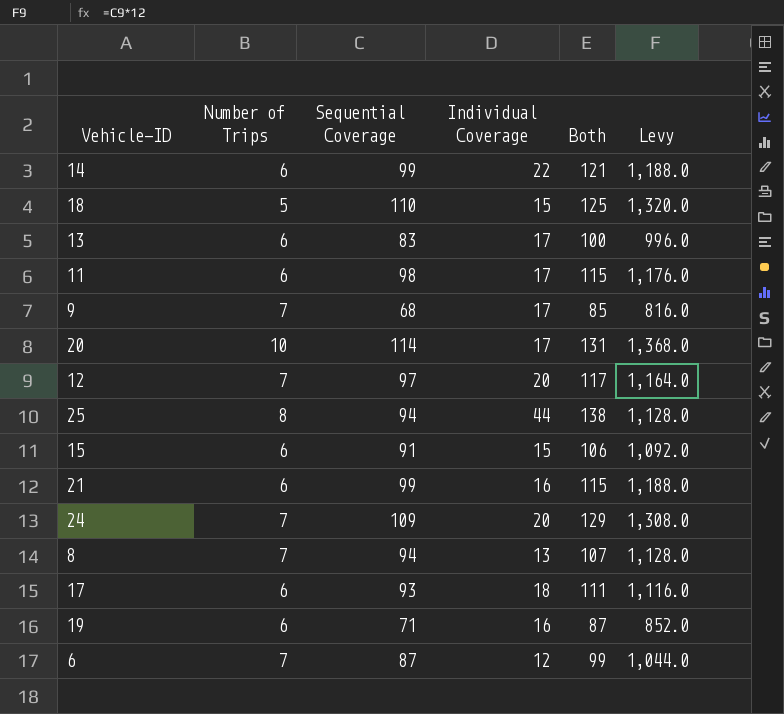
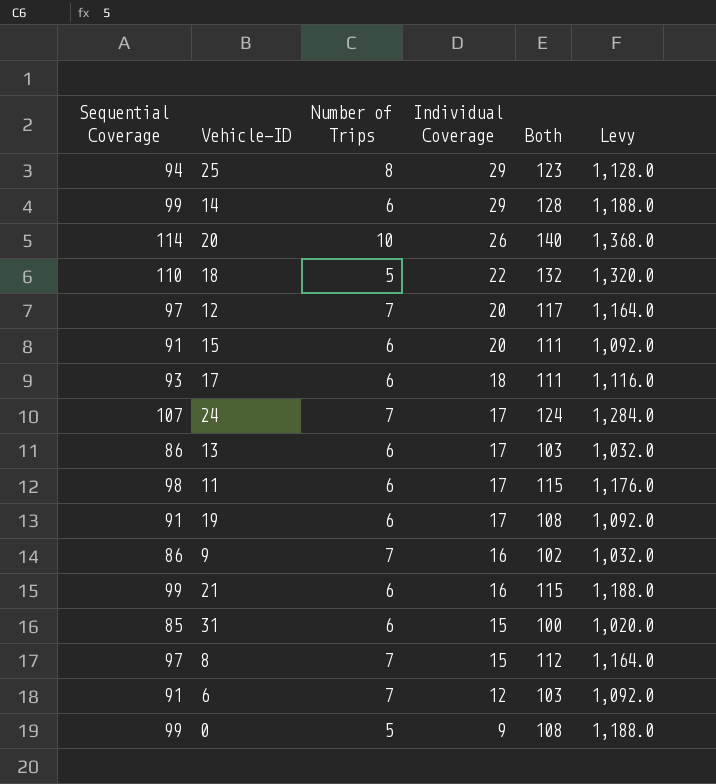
row order: none -> Individual Coverage descending
column Sequential Coverage | position: 3 -> 1
25 | Individual Coverage: 44 -> 29
25 | Both: 138 -> 123
14 | Individual Coverage: 22 -> 29
14 | Both: 121 -> 128
20 | Individual Coverage: 17 -> 26
20 | Both: 131 -> 140
18 | Individual Coverage: 15 -> 22
18 | Both: 125 -> 132
15 | Individual Coverage: 15 -> 20
15 | Both: 106 -> 111
24 | Sequential Coverage: 109 -> 107
24 | Individual Coverage: 20 -> 17
24 | Both: 129 -> 124
24 | Levy: 1,308.0 -> 1,284.0
13 | Sequential Coverage: 83 -> 86
13 | Both: 100 -> 103
13 | Levy: 996.0 -> 1,032.0
19 | Sequential Coverage: 71 -> 91
19 | Individual Coverage: 16 -> 17
19 | Both: 87 -> 108
19 | Levy: 852.0 -> 1,092.0
9 | Sequential Coverage: 68 -> 86
9 | Individual Coverage: 17 -> 16
9 | Both: 85 -> 102
9 | Levy: 816.0 -> 1,032.0
row 31: none -> 85 | 6 | 15 | 100 | 1,020.0
8 | Sequential Coverage: 94 -> 97
8 | Individual Coverage: 13 -> 15
8 | Both: 107 -> 112
8 | Levy: 1,128.0 -> 1,164.0
6 | Sequential Coverage: 87 -> 91
6 | Both: 99 -> 103
6 | Levy: 1,044.0 -> 1,092.0
row 0: none -> 99 | 5 | 9 | 108 | 1,188.0

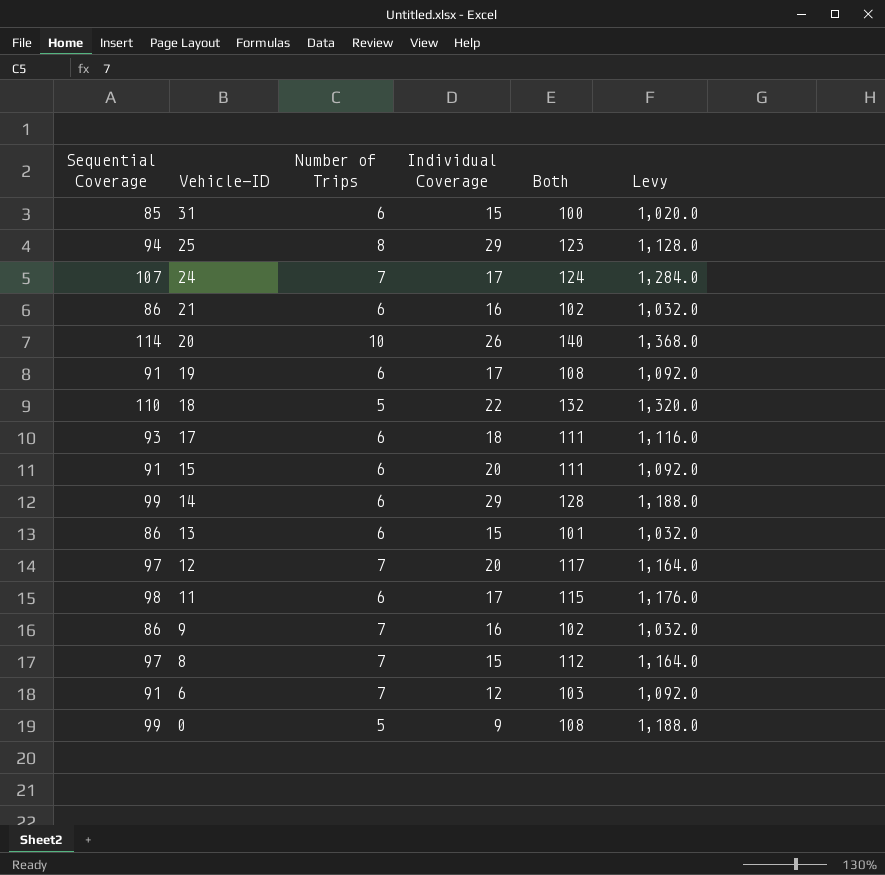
row order: Individual Coverage descending -> Vehicle-ID descending
21 | Sequential Coverage: 99 -> 86
21 | Both: 115 -> 102
21 | Levy: 1,188.0 -> 1,032.0
13 | Individual Coverage: 17 -> 15
13 | Both: 103 -> 101

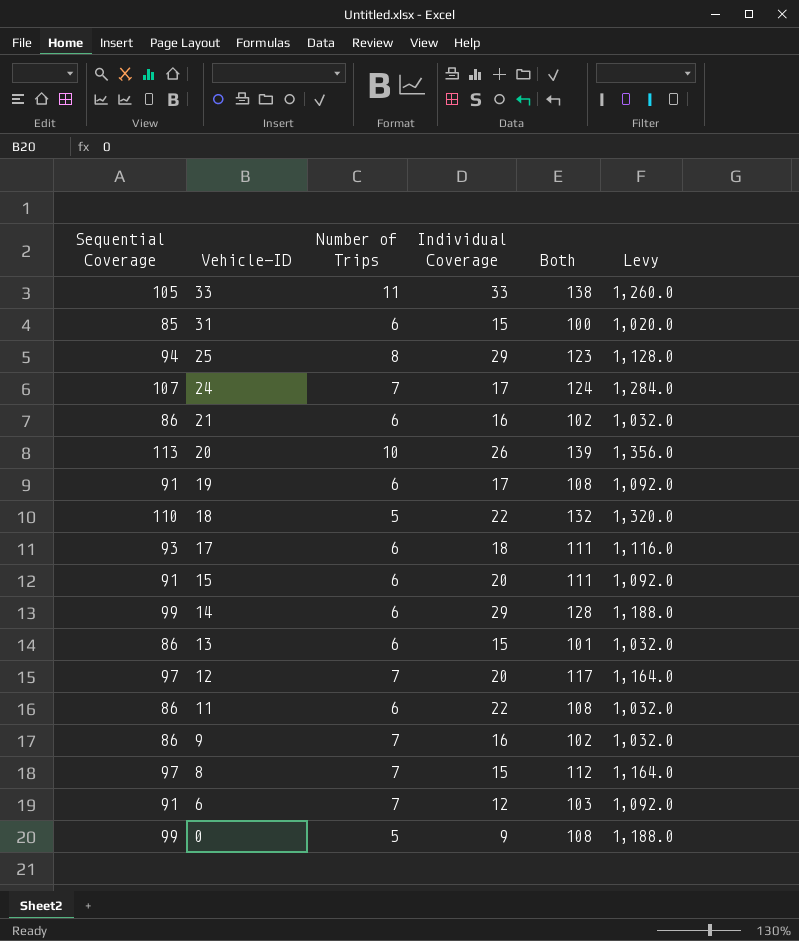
row 33: none -> 105 | 11 | 33 | 138 | 1,260.0
20 | Sequential Coverage: 114 -> 113
20 | Both: 140 -> 139
20 | Levy: 1,368.0 -> 1,356.0
11 | Sequential Coverage: 98 -> 86
11 | Individual Coverage: 17 -> 22
11 | Both: 115 -> 108
11 | Levy: 1,176.0 -> 1,032.0

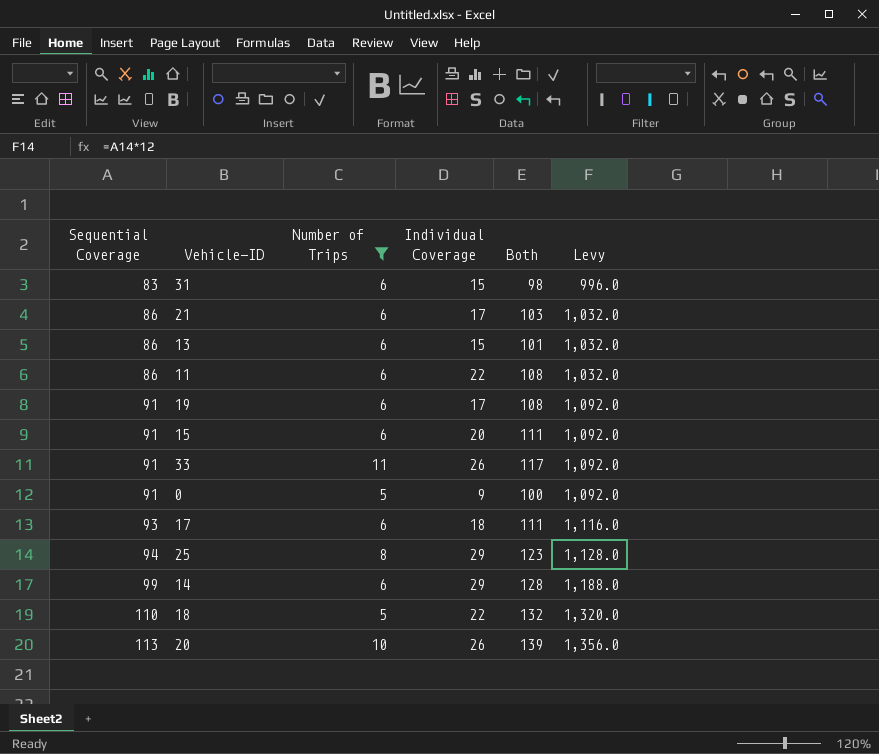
filter: none -> Number of Trips != 7
row order: Vehicle-ID descending -> Sequential Coverage ascending
31 | Sequential Coverage: 85 -> 83
31 | Both: 100 -> 98
31 | Levy: 1,020.0 -> 996.0
21 | Individual Coverage: 16 -> 17
21 | Both: 102 -> 103
33 | Sequential Coverage: 105 -> 91
33 | Individual Coverage: 33 -> 26
33 | Both: 138 -> 117
33 | Levy: 1,260.0 -> 1,092.0
0 | Sequential Coverage: 99 -> 91
0 | Both: 108 -> 100
0 | Levy: 1,188.0 -> 1,092.0

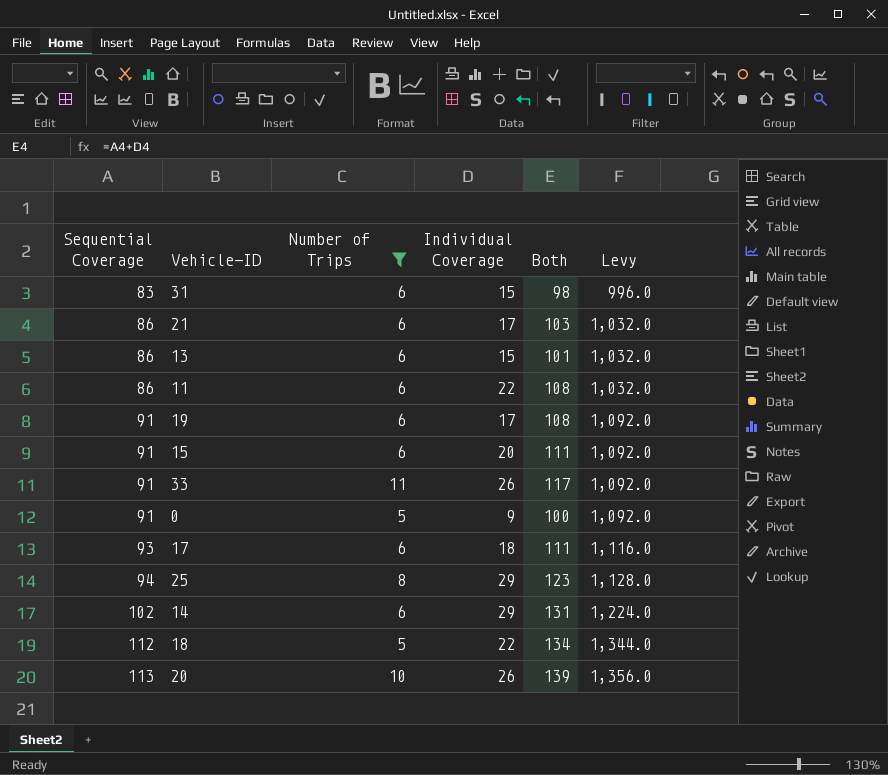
14 | Sequential Coverage: 99 -> 102
14 | Both: 128 -> 131
14 | Levy: 1,188.0 -> 1,224.0
18 | Sequential Coverage: 110 -> 112
18 | Both: 132 -> 134
18 | Levy: 1,320.0 -> 1,344.0

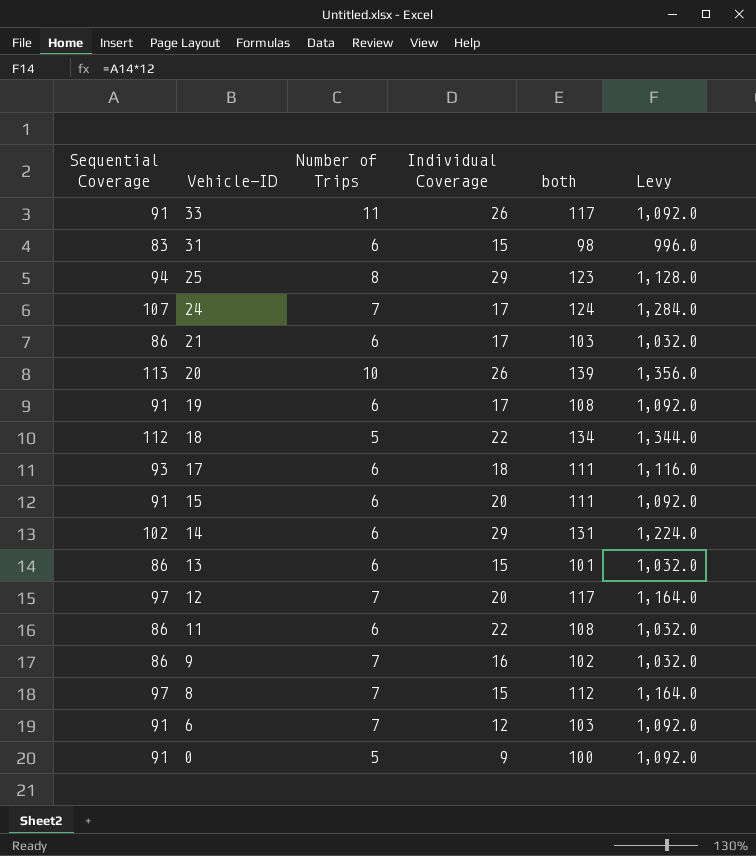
filter: Number of Trips != 7 -> none
row order: Sequential Coverage ascending -> Vehicle-ID descending
column name: Both -> both

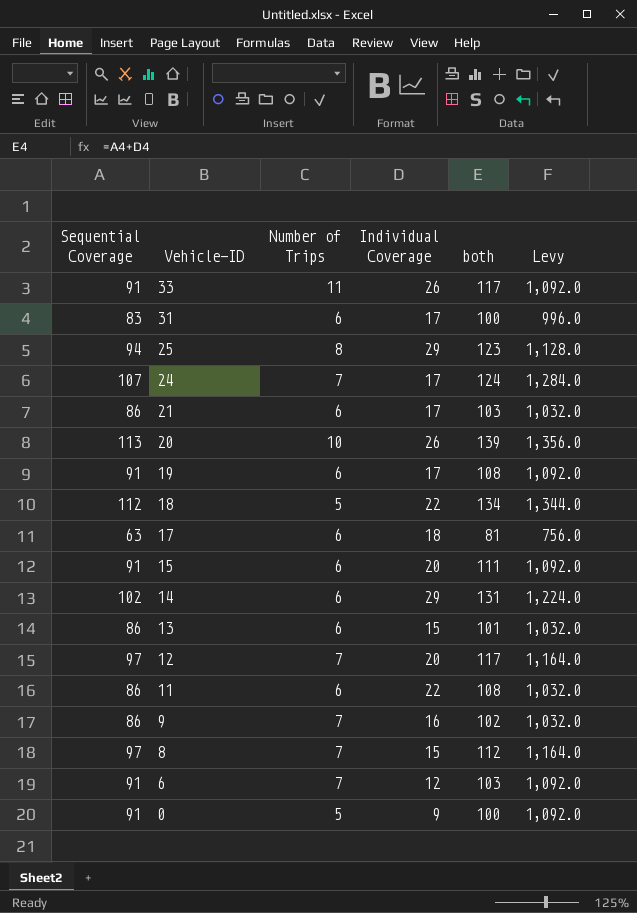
31 | Individual Coverage: 15 -> 17
31 | both: 98 -> 100
17 | Sequential Coverage: 93 -> 63
17 | both: 111 -> 81
17 | Levy: 1,116.0 -> 756.0

